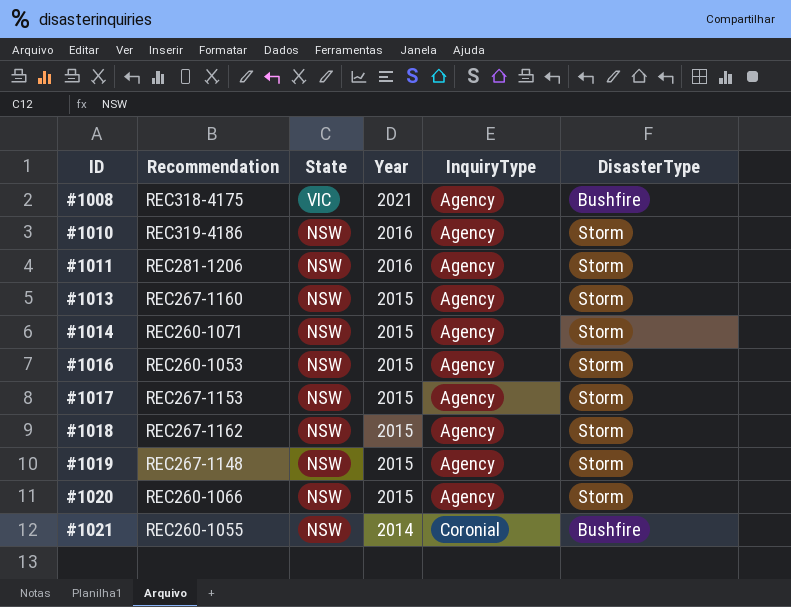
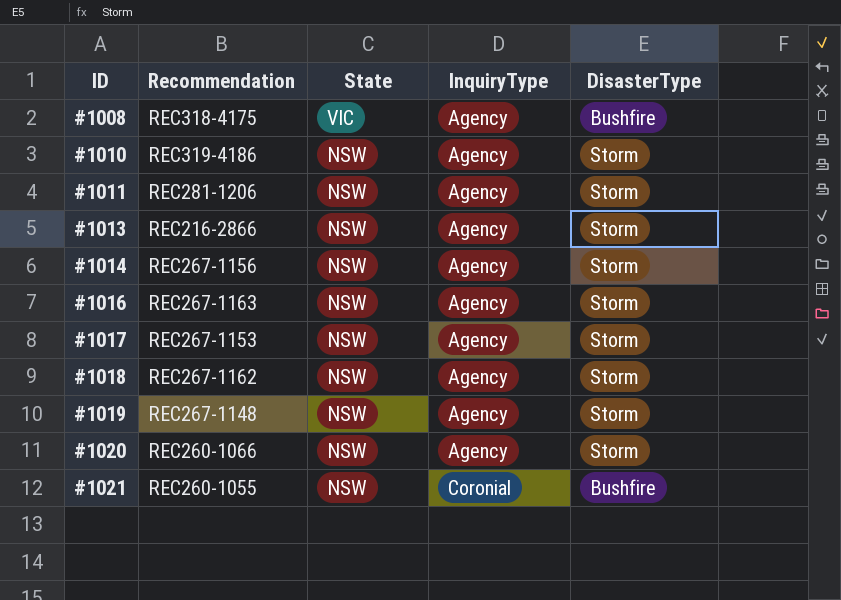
column Year | position: 4 -> none
#1013 | Recommendation: REC267-1160 -> REC216-2866
#1014 | Recommendation: REC260-1071 -> REC267-1156
#1016 | Recommendation: REC260-1053 -> REC267-1163

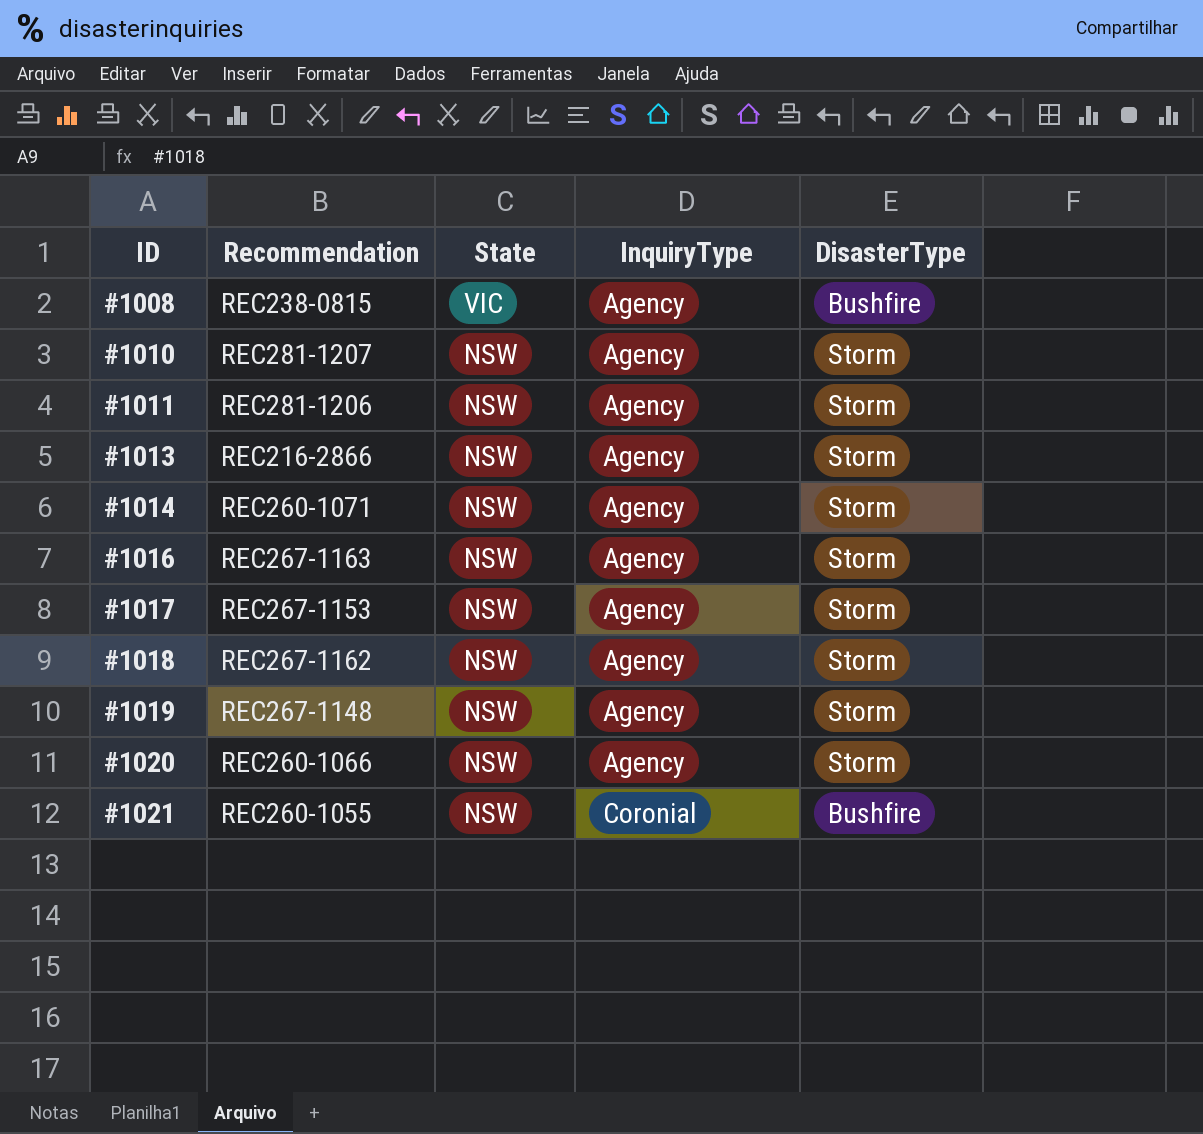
#1008 | Recommendation: REC318-4175 -> REC238-0815
#1010 | Recommendation: REC319-4186 -> REC281-1207
#1014 | Recommendation: REC267-1156 -> REC260-1071

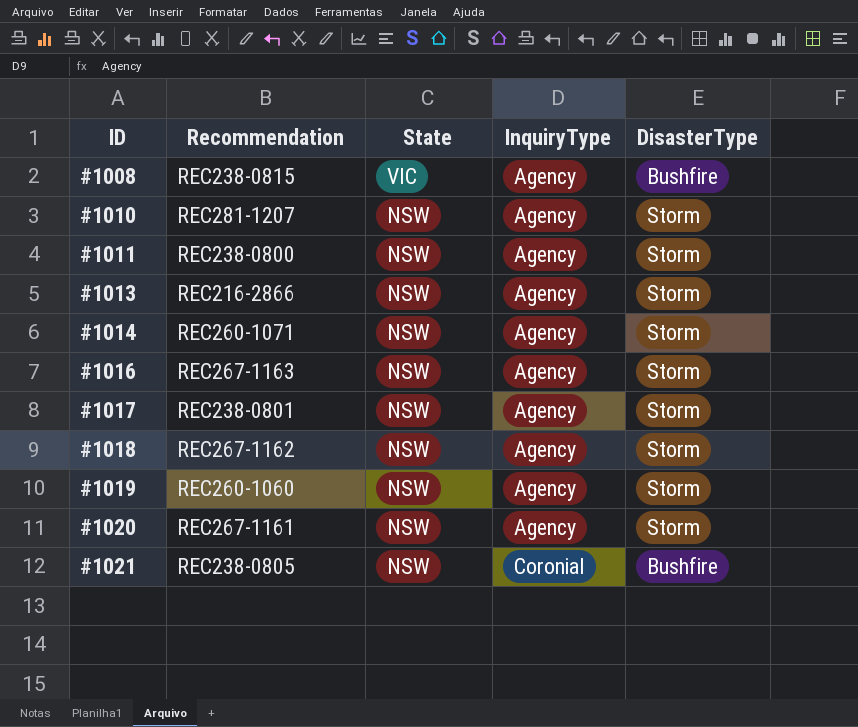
#1011 | Recommendation: REC281-1206 -> REC238-0800
#1017 | Recommendation: REC267-1153 -> REC238-0801
#1019 | Recommendation: REC267-1148 -> REC260-1060
#1020 | Recommendation: REC260-1066 -> REC267-1161
#1021 | Recommendation: REC260-1055 -> REC238-0805

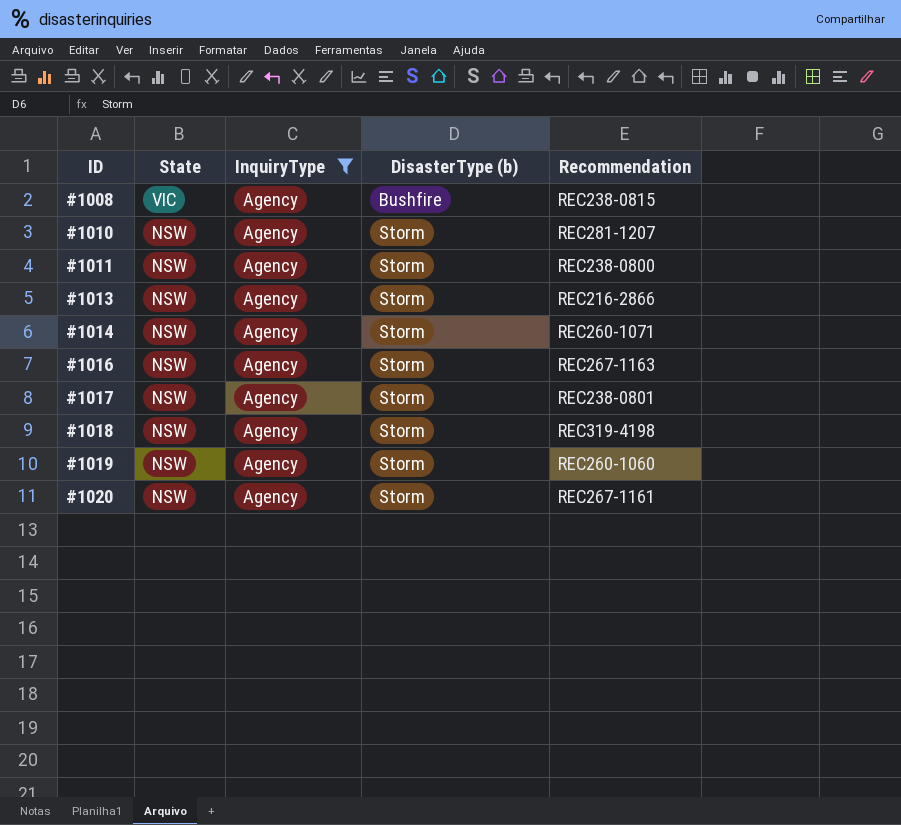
filter: none -> InquiryType = Agency
column name: DisasterType -> DisasterType (b)
column Recommendation | position: 2 -> 5
#1018 | Recommendation: REC267-1162 -> REC319-4198

